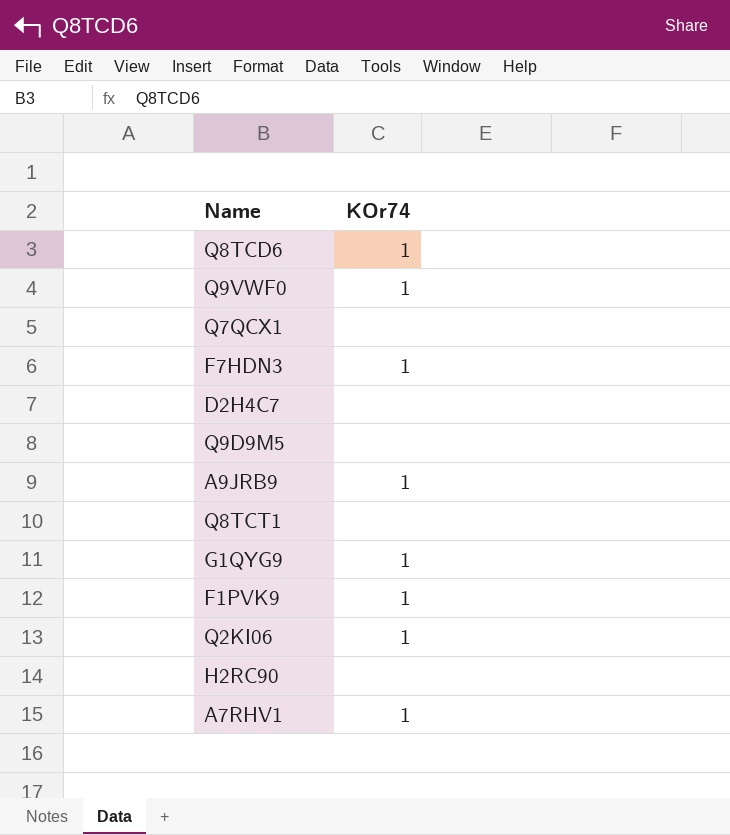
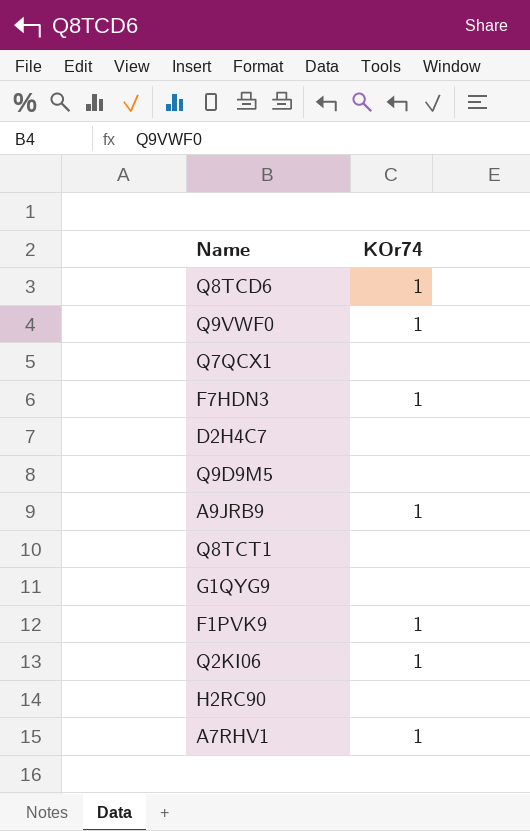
G1QYG9 | KOr74: 1 -> none

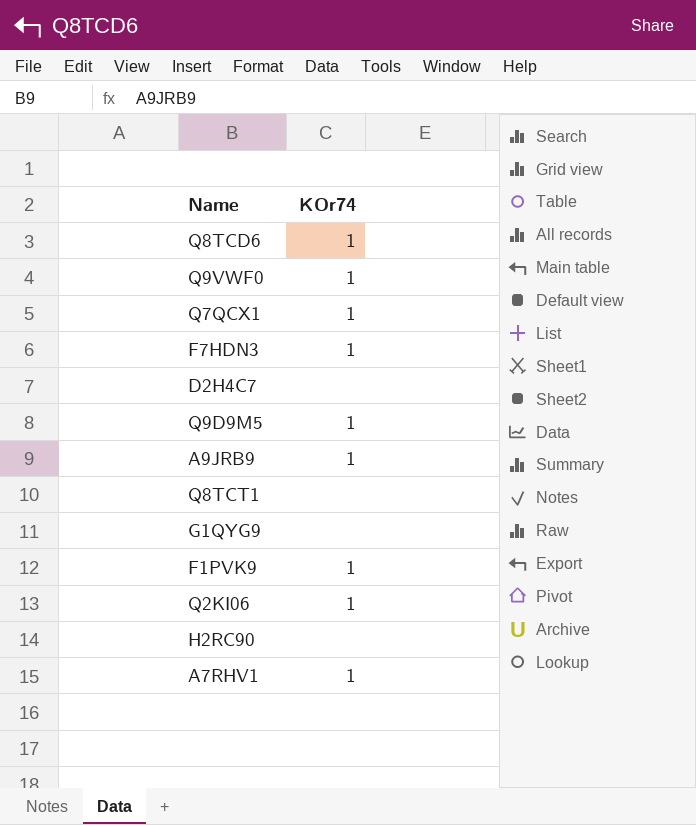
Q7QCX1 | KOr74: none -> 1
Q9D9M5 | KOr74: none -> 1

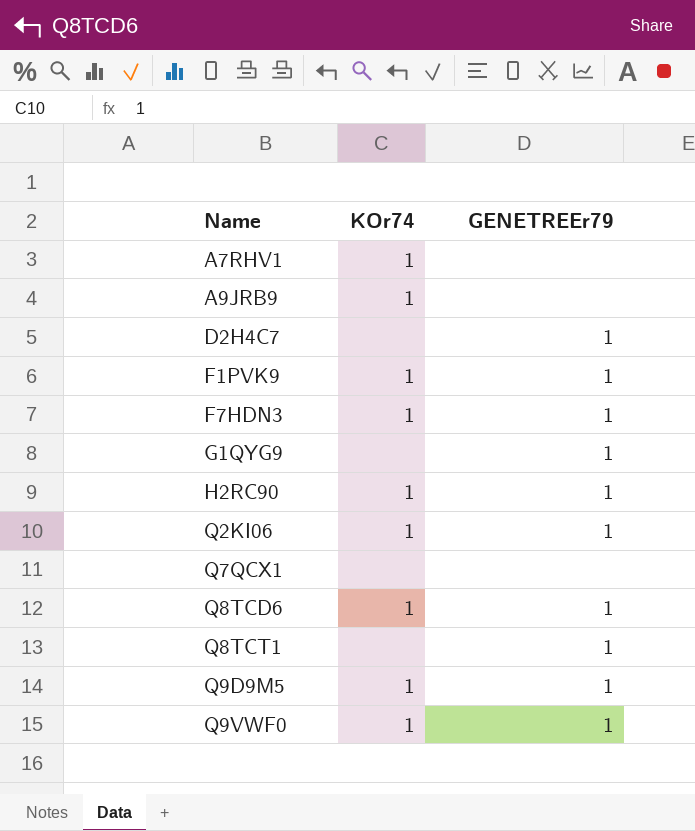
row order: none -> Name ascending
column GENETREEr79 | position: none -> 3
H2RC90 | KOr74: none -> 1
Q7QCX1 | KOr74: 1 -> none

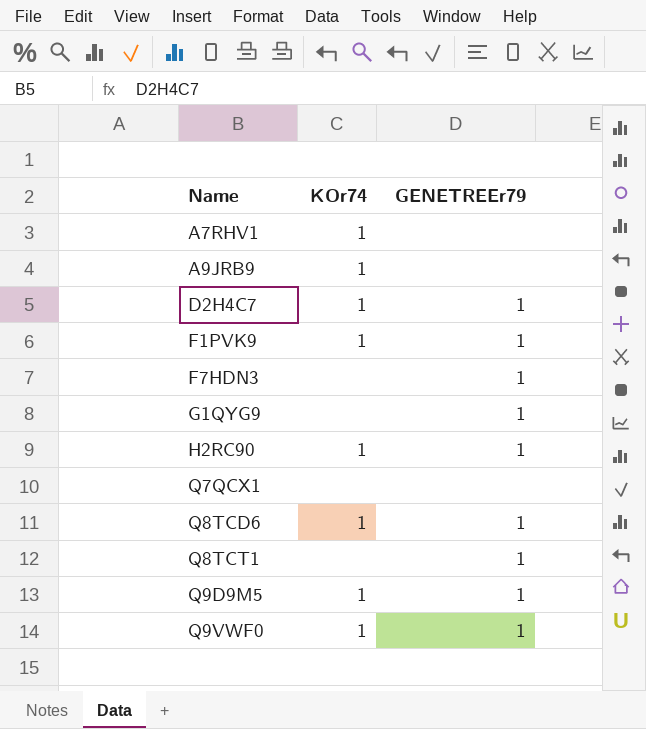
row Q2KI06: 1 | 1 -> none
D2H4C7 | KOr74: none -> 1
F7HDN3 | KOr74: 1 -> none

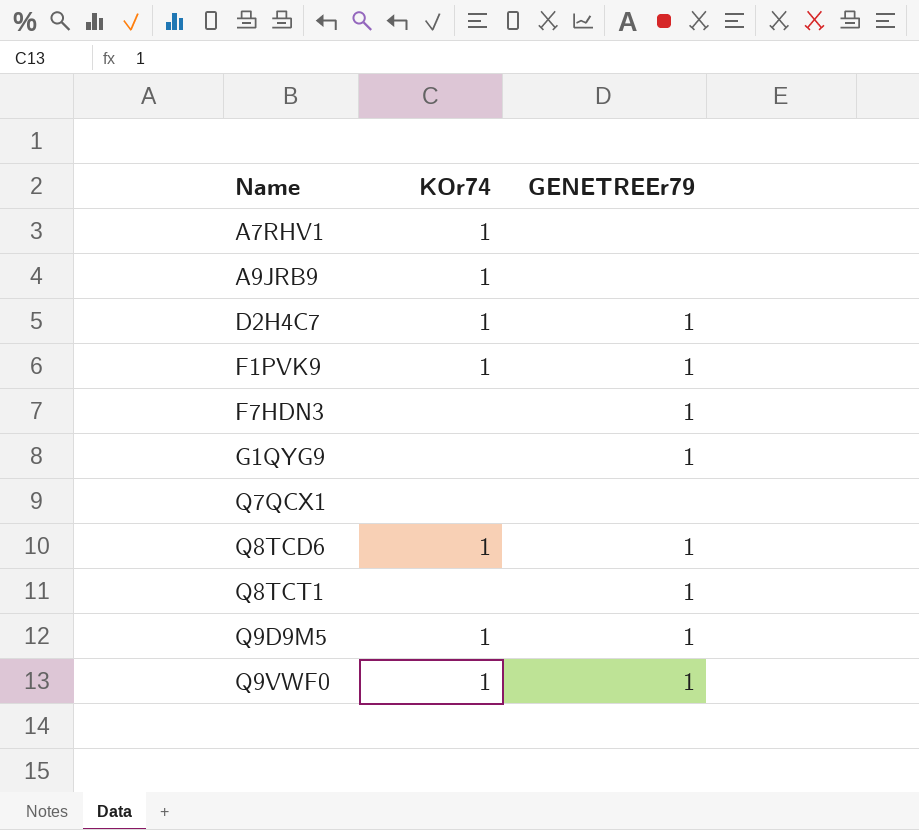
row H2RC90: 1 | 1 -> none

